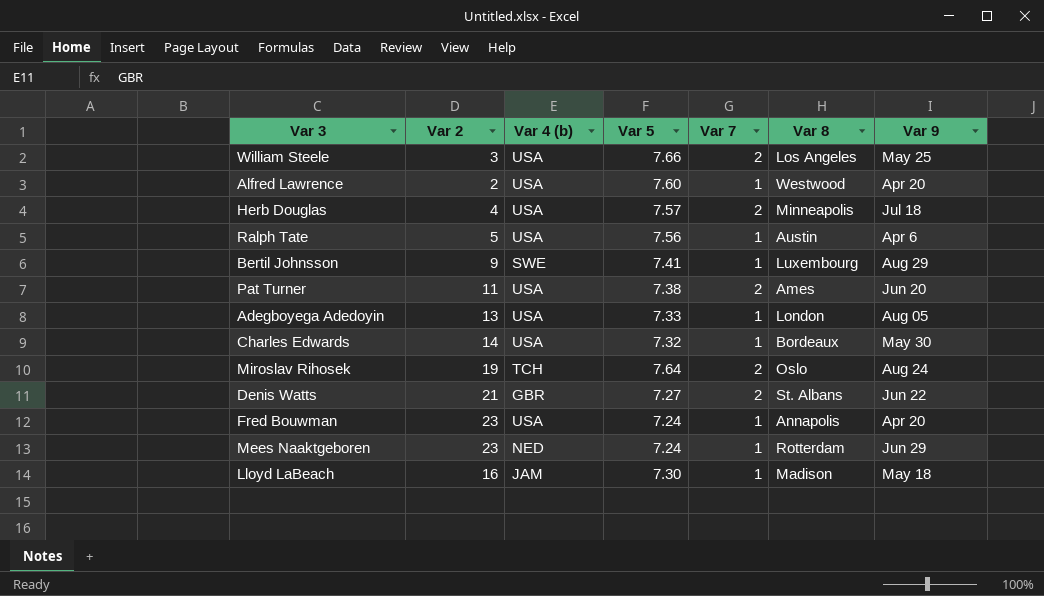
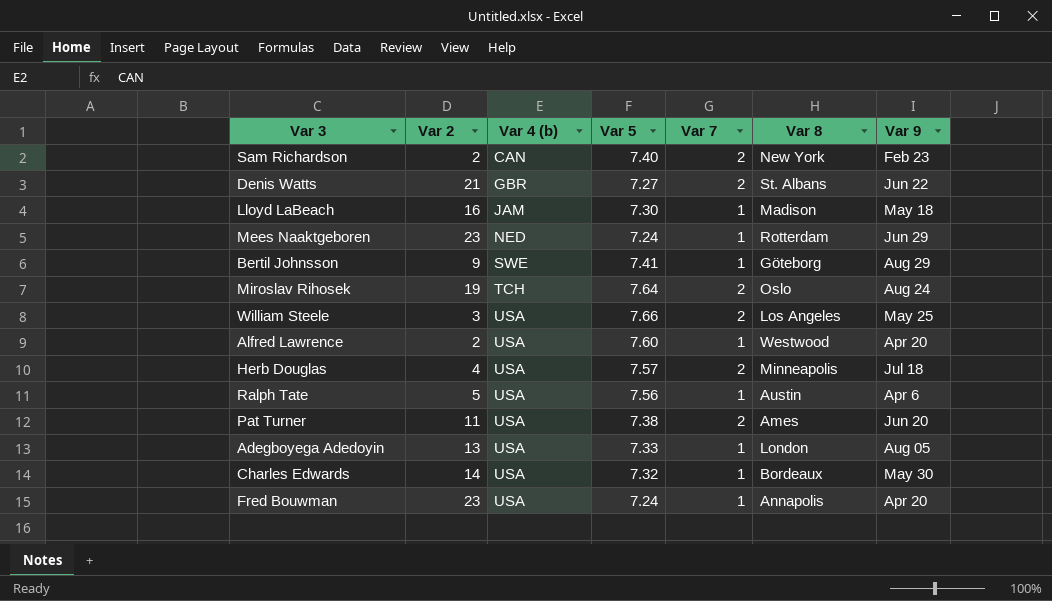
row order: none -> Var 4 (b) ascending
row Sam Richardson: none -> 2 | CAN | 7.40 | 2 | New York | Feb 23
Bertil Johnsson | Var 8: Luxembourg -> Göteborg

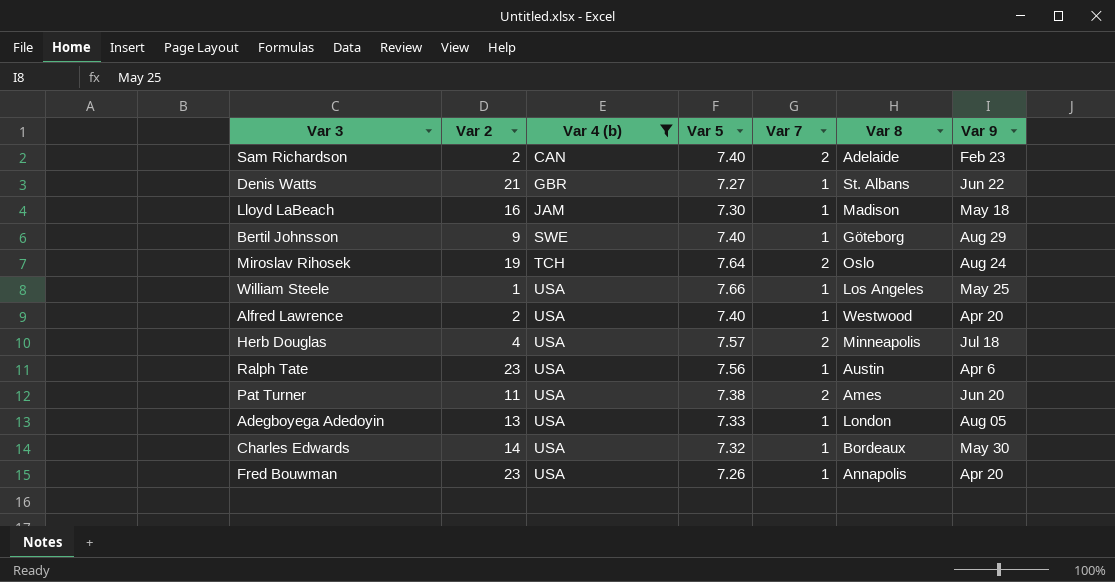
filter: none -> Var 4 (b) != NED
Sam Richardson | Var 8: New York -> Adelaide
Denis Watts | Var 7: 2 -> 1
Bertil Johnsson | Var 5: 7.41 -> 7.40
William Steele | Var 2: 3 -> 1
William Steele | Var 7: 2 -> 1
Alfred Lawrence | Var 5: 7.60 -> 7.40
Ralph Tate | Var 2: 5 -> 23
Fred Bouwman | Var 5: 7.24 -> 7.26

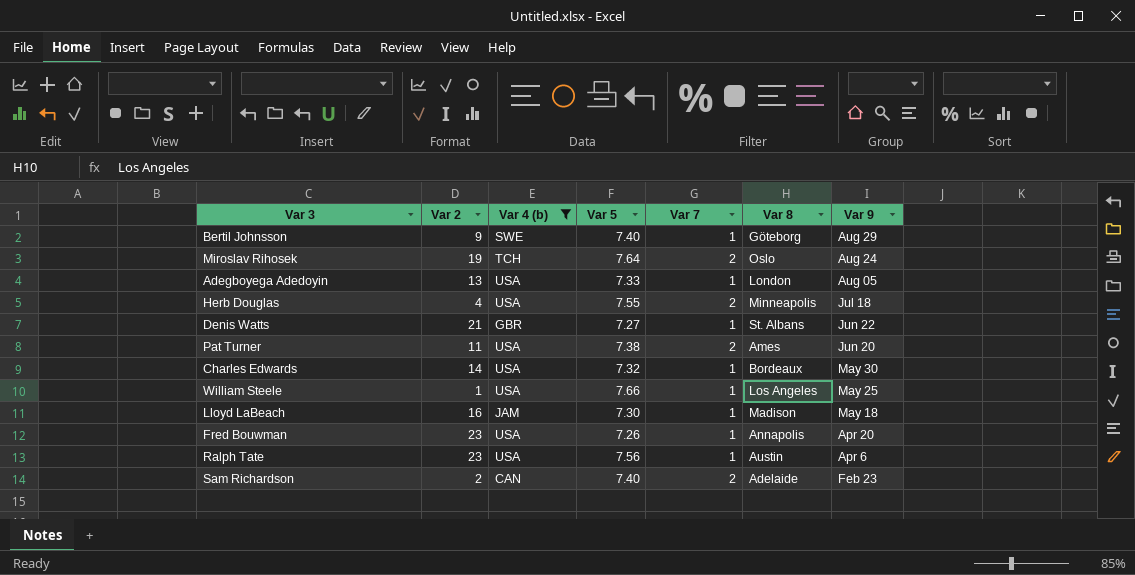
row order: Var 4 (b) ascending -> Var 9 descending
row Alfred Lawrence: 2 | USA | 7.40 | 1 | Westwood | Apr 20 -> none
Herb Douglas | Var 5: 7.57 -> 7.55

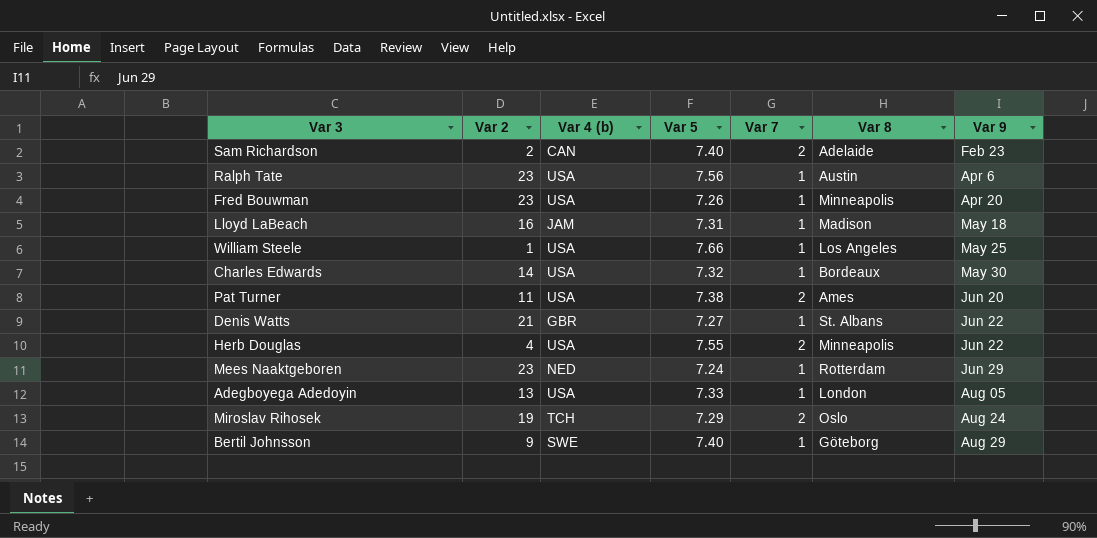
filter: Var 4 (b) != NED -> none
row order: Var 9 descending -> Var 9 ascending
Fred Bouwman | Var 8: Annapolis -> Minneapolis
Lloyd LaBeach | Var 5: 7.30 -> 7.31
Herb Douglas | Var 9: Jul 18 -> Jun 22
Miroslav Rihosek | Var 5: 7.64 -> 7.29

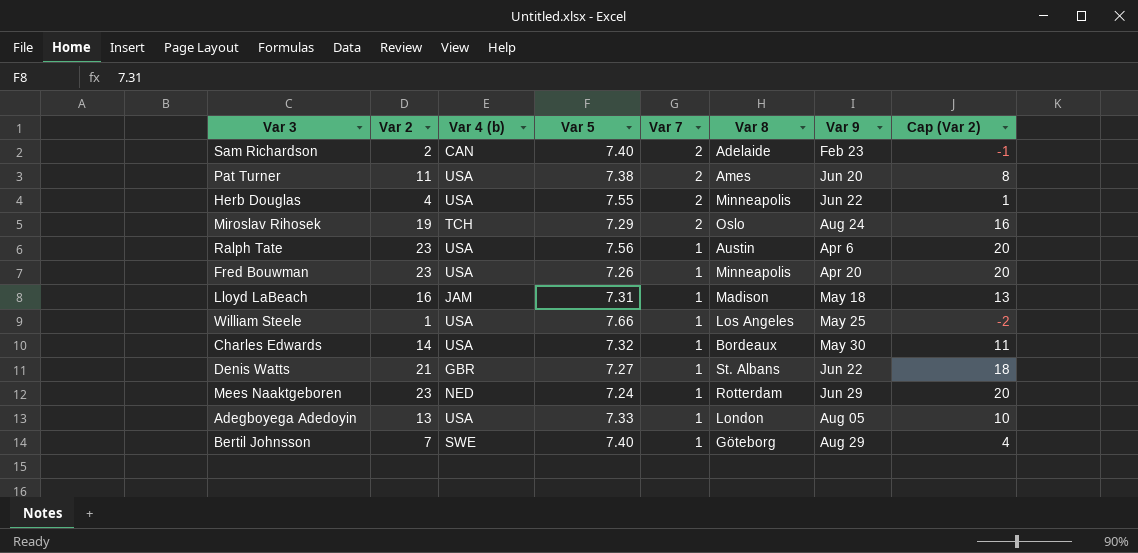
row order: Var 9 ascending -> Var 7 descending
column Cap (Var 2) | formula: none -> [Var 2] - 3
Bertil Johnsson | Var 2: 9 -> 7

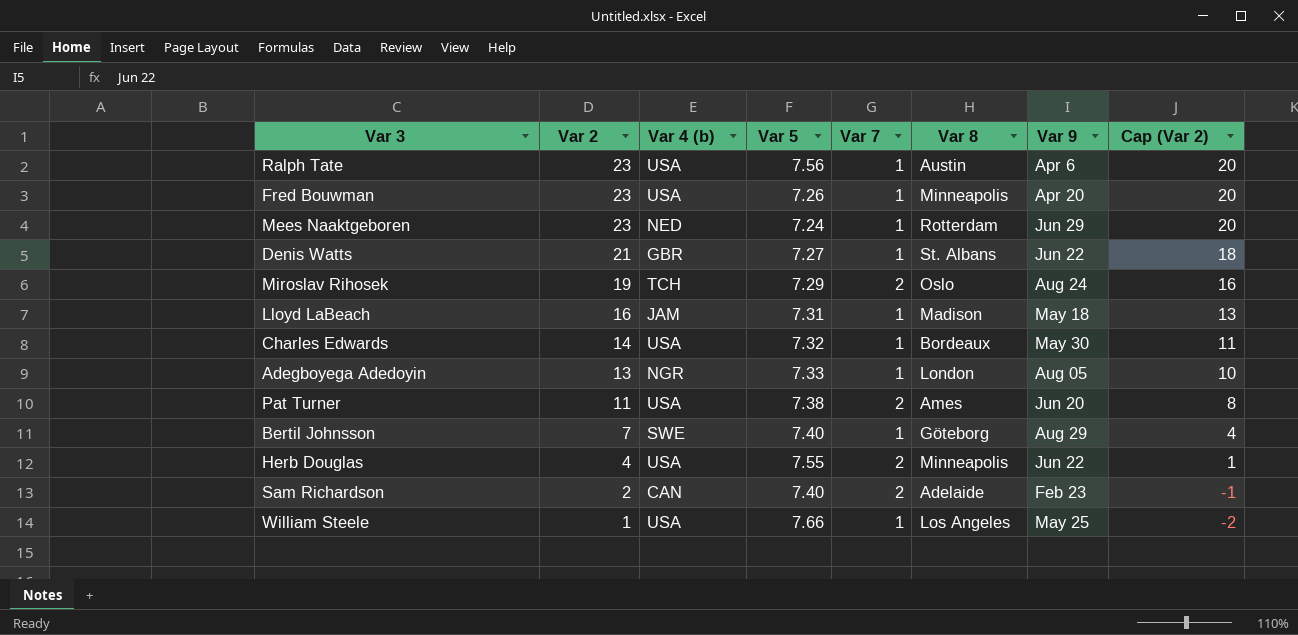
row order: Var 7 descending -> Var 2 descending
Adegboyega Adedoyin | Var 4 (b): USA -> NGR

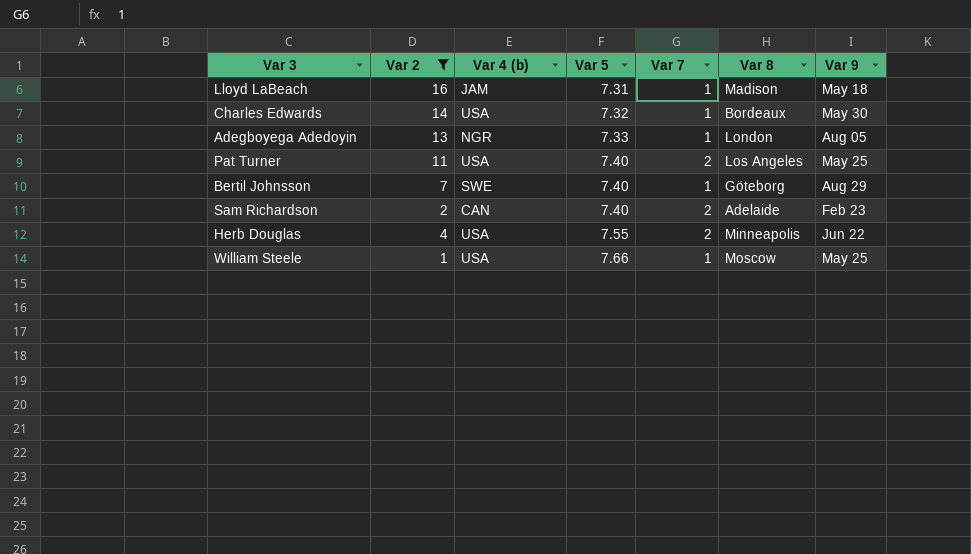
filter: none -> Var 2 <= 16
row order: Var 2 descending -> Var 5 ascending
column Cap (Var 2) | formula: [Var 2] - 3 -> none
Pat Turner | Var 5: 7.38 -> 7.40
Pat Turner | Var 8: Ames -> Los Angeles
Pat Turner | Var 9: Jun 20 -> May 25
William Steele | Var 8: Los Angeles -> Moscow

